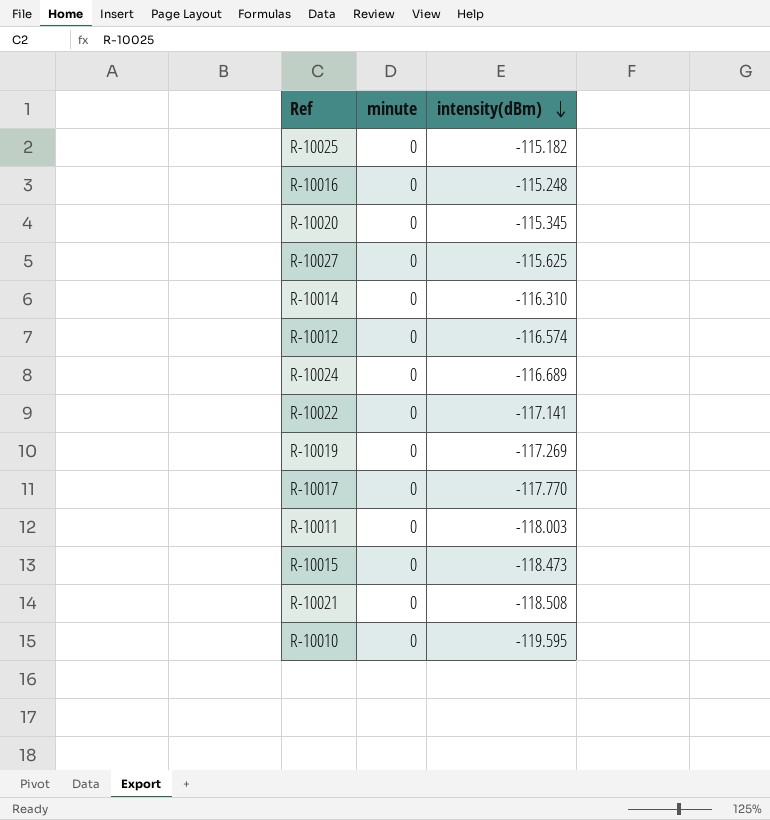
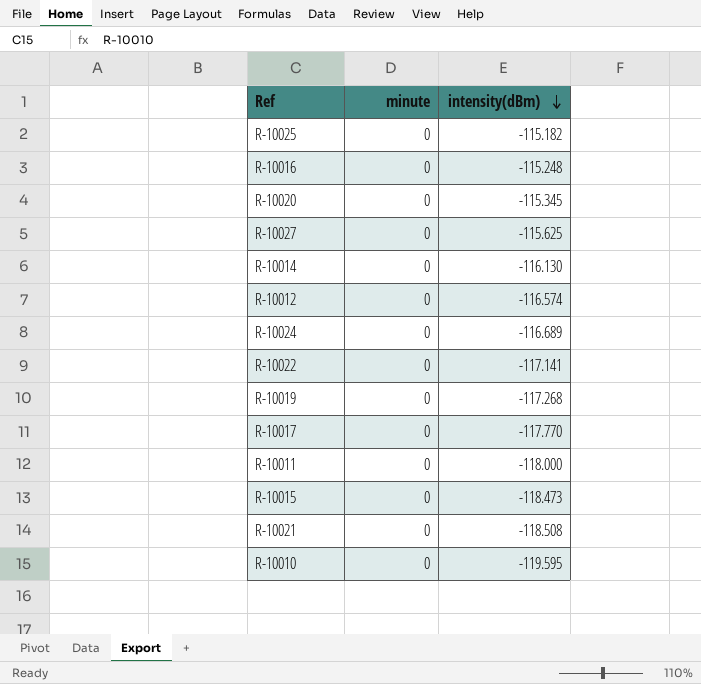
R-10014 | intensity(dBm): -116.310 -> -116.130
R-10019 | intensity(dBm): -117.269 -> -117.268
R-10011 | intensity(dBm): -118.003 -> -118.000

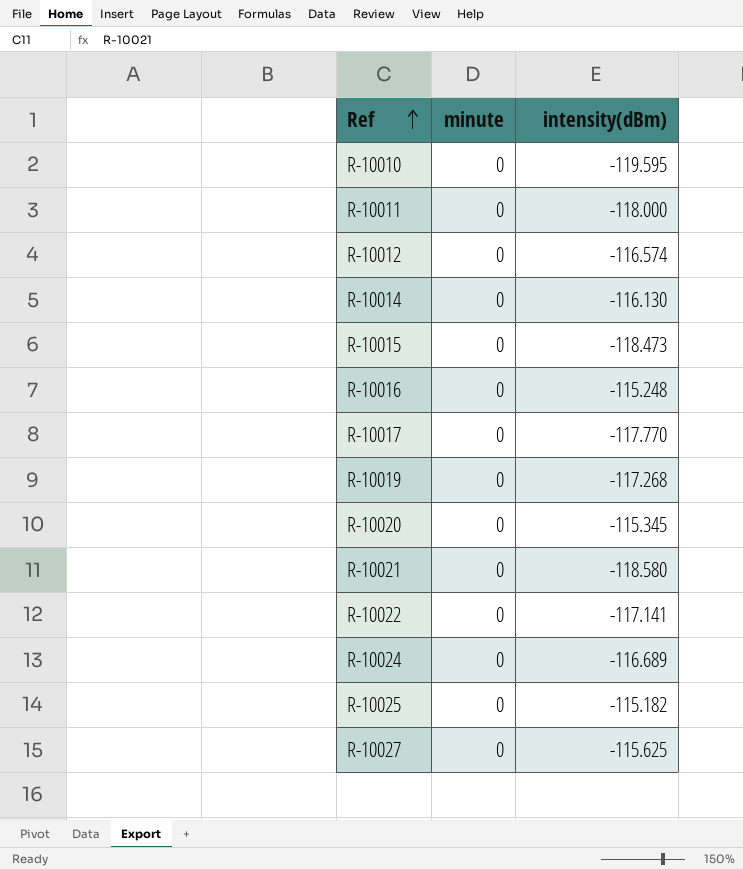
row order: intensity(dBm) descending -> Ref ascending
R-10021 | intensity(dBm): -118.508 -> -118.580

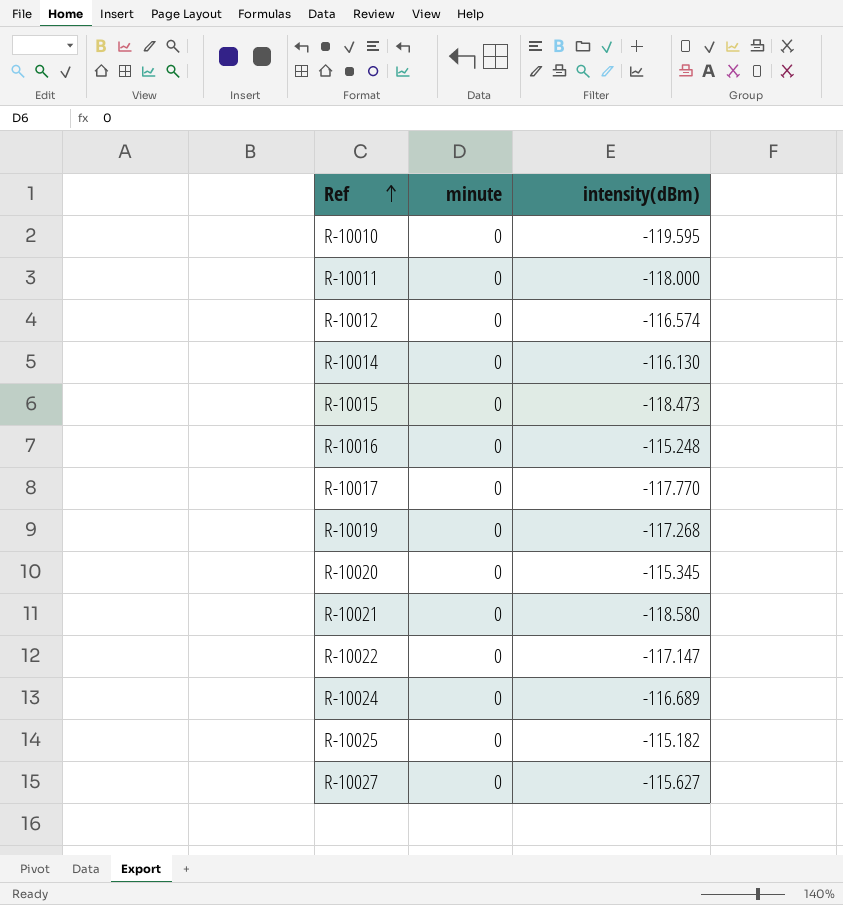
R-10022 | intensity(dBm): -117.141 -> -117.147
R-10027 | intensity(dBm): -115.625 -> -115.627

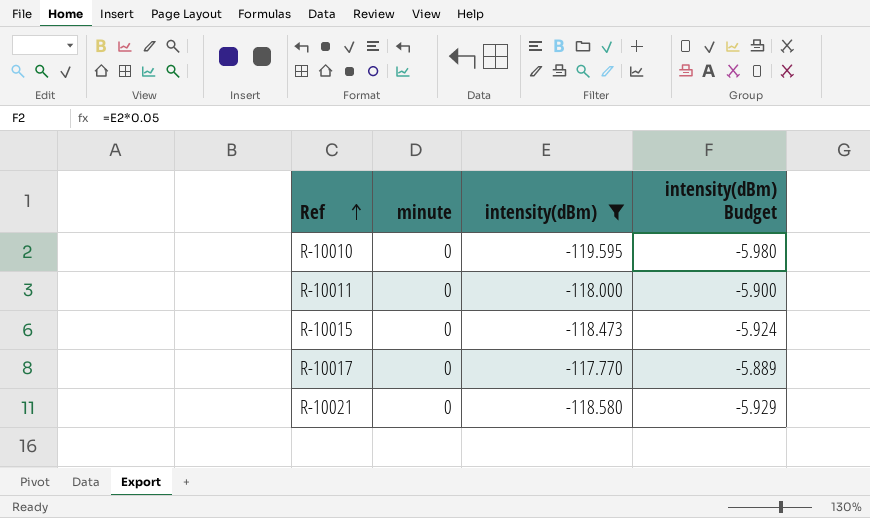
filter: none -> intensity(dBm) <= -117.770
column intensity(dBm) Budget | formula: none -> [intensity(dBm)] * 0.05

